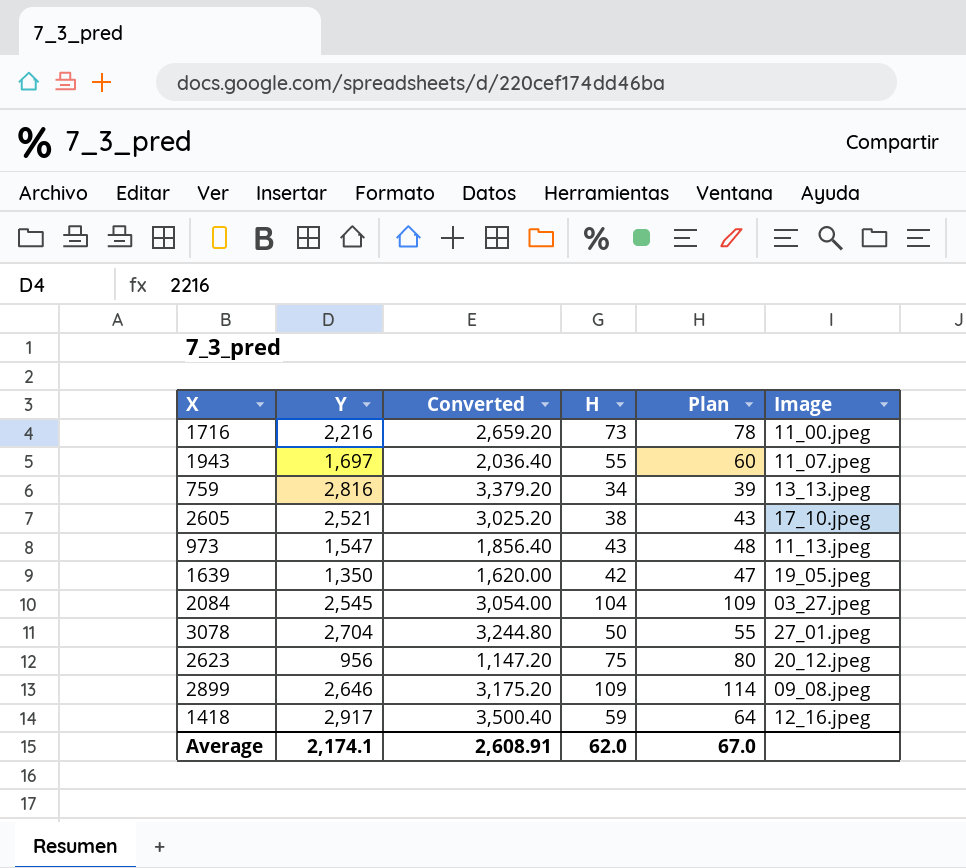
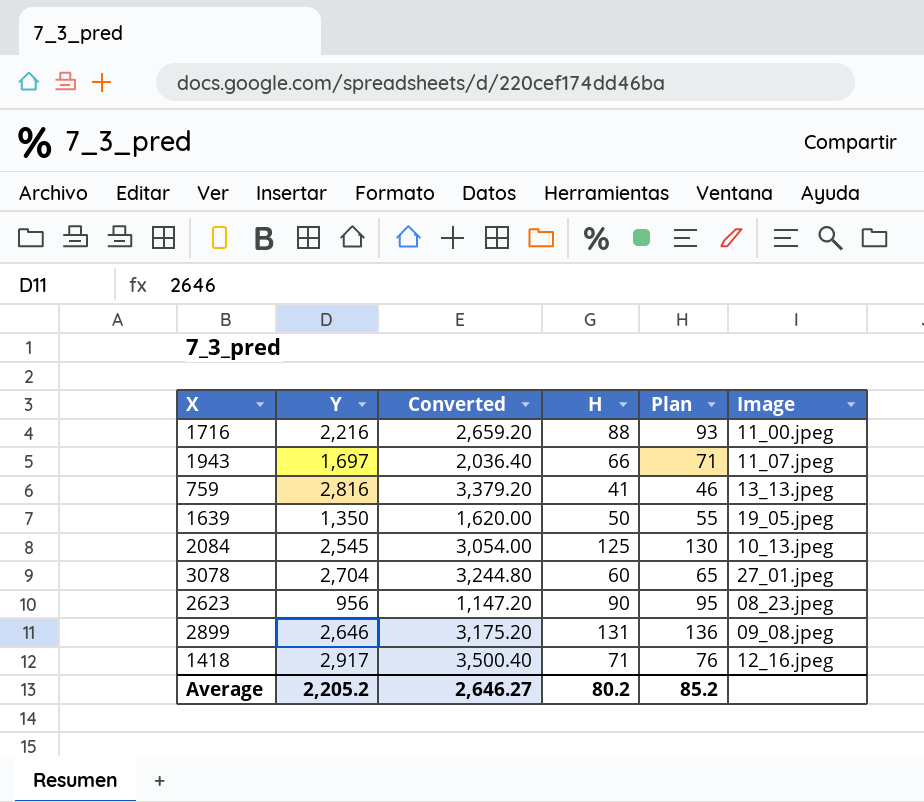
row 2605: 2,521 | 3,025.20 | 38 | 43 | 17_10.jpeg -> none
row 973: 1,547 | 1,856.40 | 43 | 48 | 11_13.jpeg -> none
1716 | H: 73 -> 88
1716 | Plan: 78 -> 93
1943 | H: 55 -> 66
1943 | Plan: 60 -> 71
759 | H: 34 -> 41
759 | Plan: 39 -> 46
1639 | H: 42 -> 50
1639 | Plan: 47 -> 55
2084 | H: 104 -> 125
2084 | Plan: 109 -> 130
2084 | Image: 03_27.jpeg -> 10_13.jpeg
3078 | H: 50 -> 60
3078 | Plan: 55 -> 65
2623 | H: 75 -> 90
2623 | Plan: 80 -> 95
2623 | Image: 20_12.jpeg -> 08_23.jpeg
2899 | H: 109 -> 131
2899 | Plan: 114 -> 136
1418 | H: 59 -> 71
1418 | Plan: 64 -> 76
Average | Y: 2,174.1 -> 2,205.2
Average | Converted: 2,608.91 -> 2,646.27
Average | H: 62.0 -> 80.2
Average | Plan: 67.0 -> 85.2

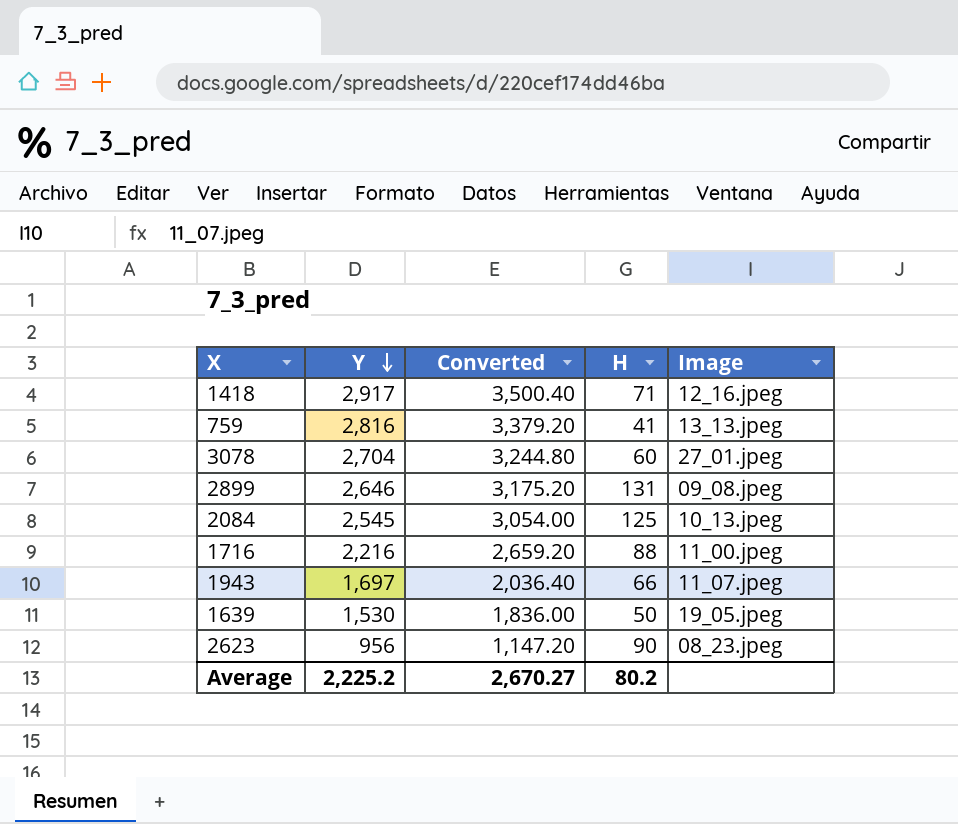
row order: none -> Y descending
column Plan | formula: [H] + 5 -> none
1639 | Y: 1,350 -> 1,530
1639 | Converted: 1,620.00 -> 1,836.00
Average | Y: 2,205.2 -> 2,225.2
Average | Converted: 2,646.27 -> 2,670.27

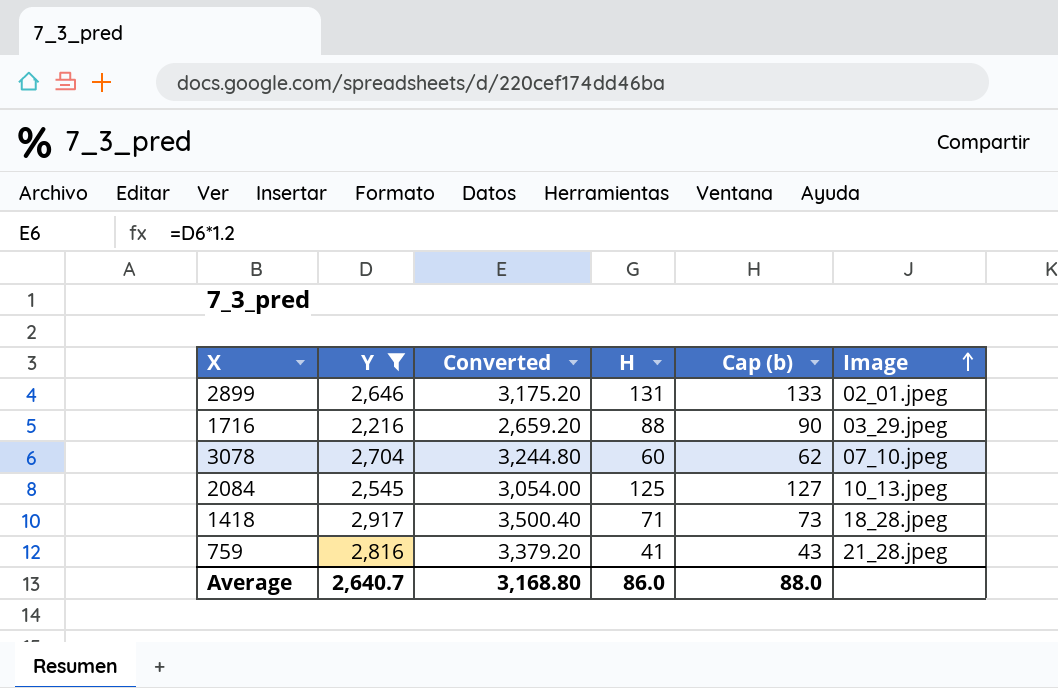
filter: none -> Y >= 2,216
row order: Y descending -> Image ascending
column Cap (b) | formula: none -> [H] + 2
2899 | Image: 09_08.jpeg -> 02_01.jpeg
1716 | Image: 11_00.jpeg -> 03_29.jpeg
3078 | Image: 27_01.jpeg -> 07_10.jpeg
1418 | Image: 12_16.jpeg -> 18_28.jpeg
759 | Image: 13_13.jpeg -> 21_28.jpeg
Average | Y: 2,225.2 -> 2,640.7
Average | Converted: 2,670.27 -> 3,168.80
Average | H: 80.2 -> 86.0

